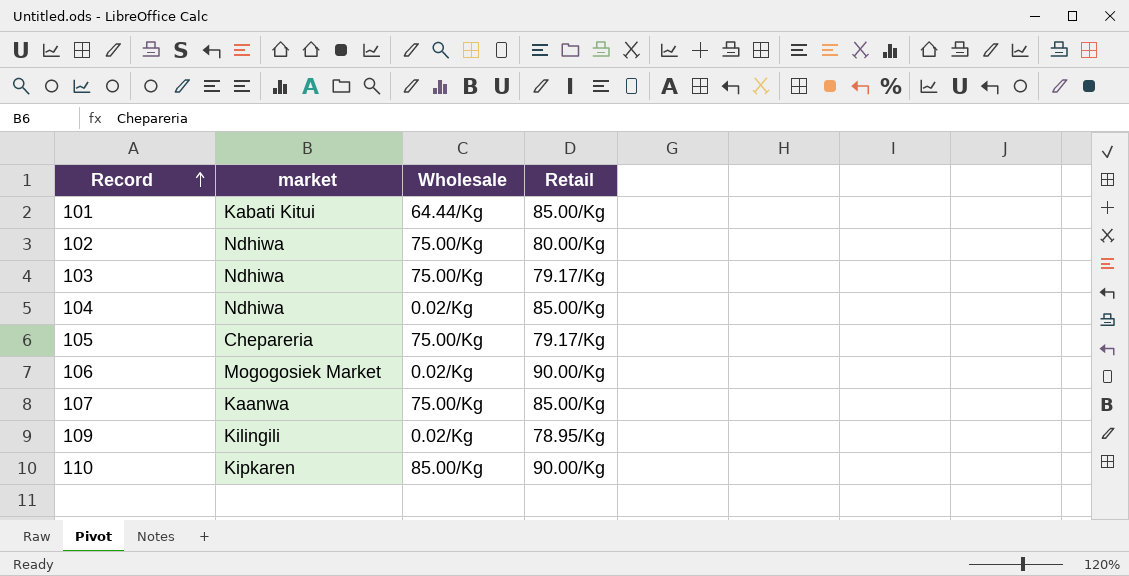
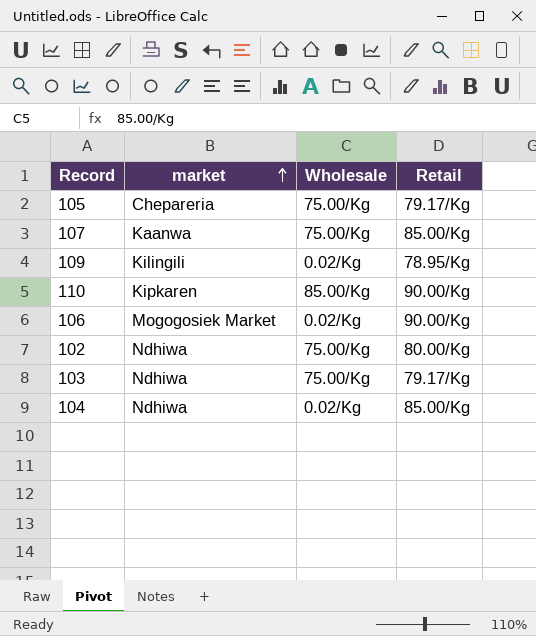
row order: Record ascending -> market ascending
row 101: Kabati Kitui | 64.44/Kg | 85.00/Kg -> none

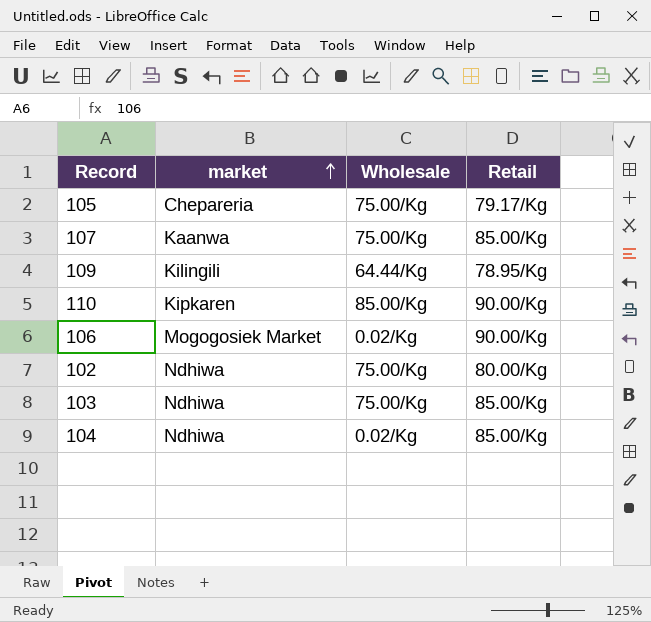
109 | Wholesale: 0.02/Kg -> 64.44/Kg
103 | Retail: 79.17/Kg -> 85.00/Kg

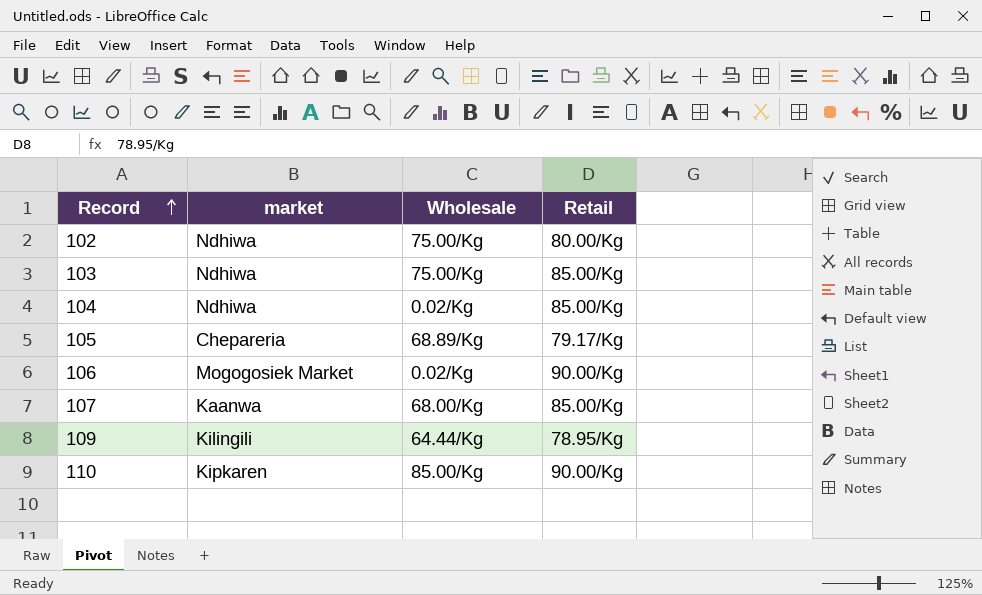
row order: market ascending -> Record ascending
105 | Wholesale: 75.00/Kg -> 68.89/Kg
107 | Wholesale: 75.00/Kg -> 68.00/Kg

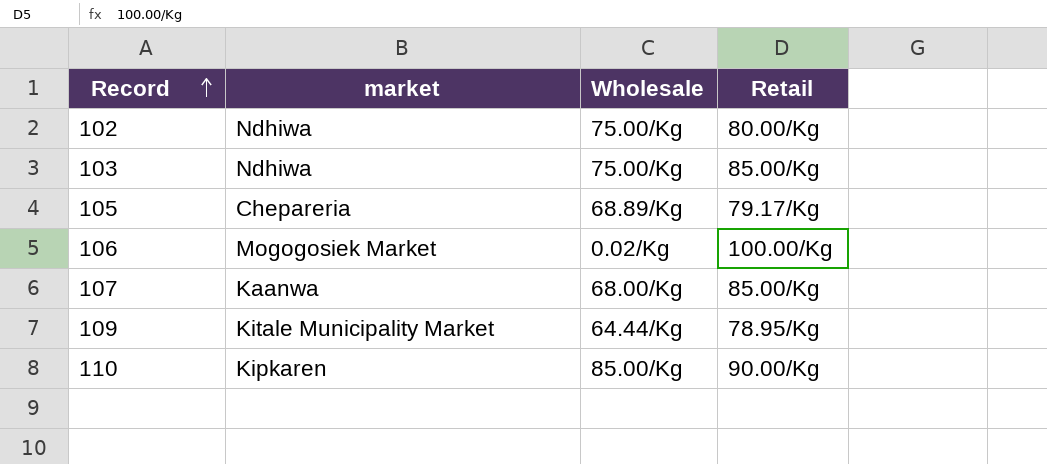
row 104: Ndhiwa | 0.02/Kg | 85.00/Kg -> none
106 | Retail: 90.00/Kg -> 100.00/Kg
109 | market: Kilingili -> Kitale Municipality Market

